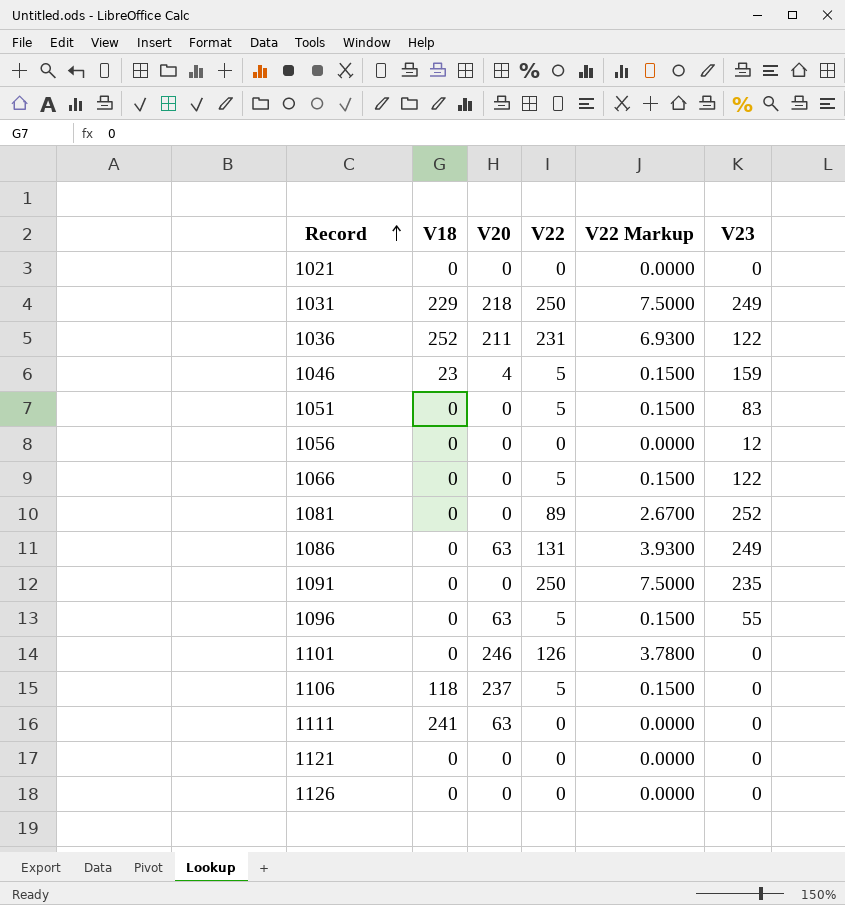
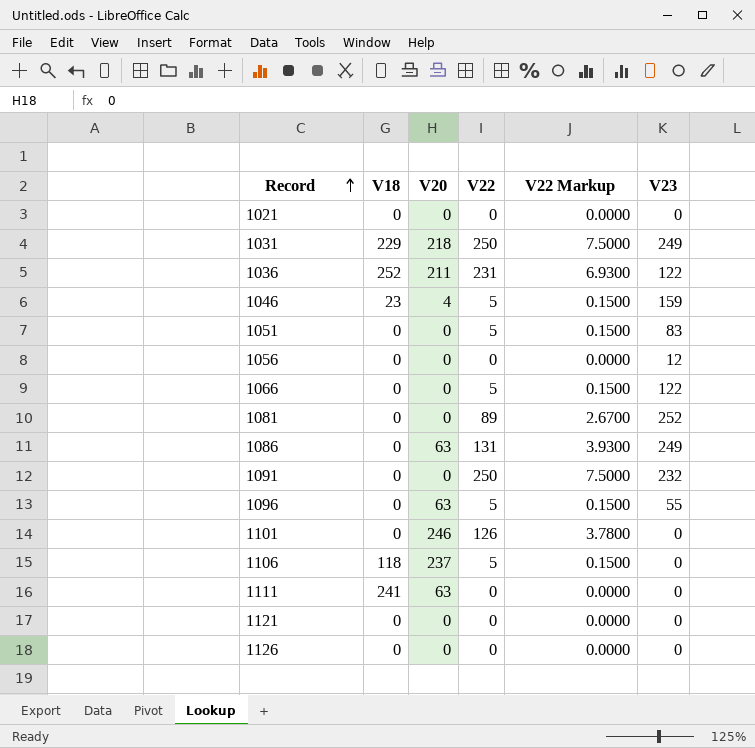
1091 | V23: 235 -> 232

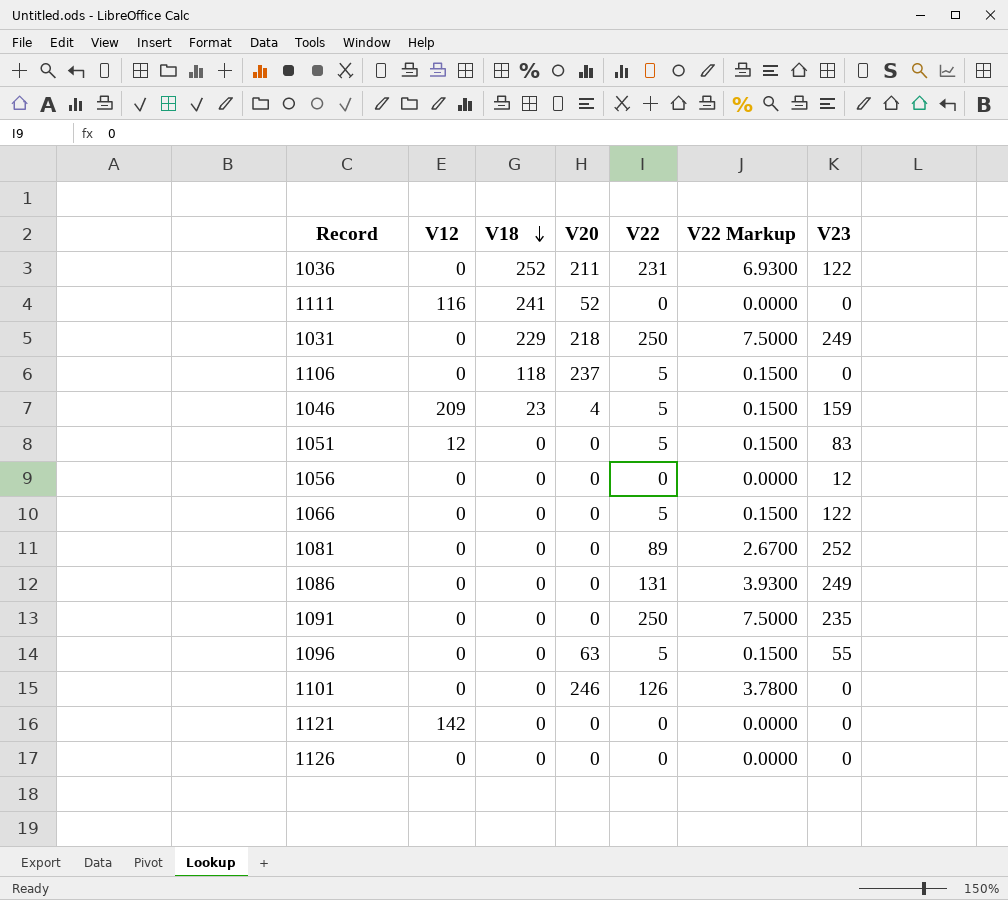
row order: Record ascending -> V18 descending
column V12 | position: none -> 2
row 1021: 0 | 0 | 0 | 0.0000 | 0 -> none
1111 | V20: 63 -> 52
1086 | V20: 63 -> 0
1091 | V23: 232 -> 235

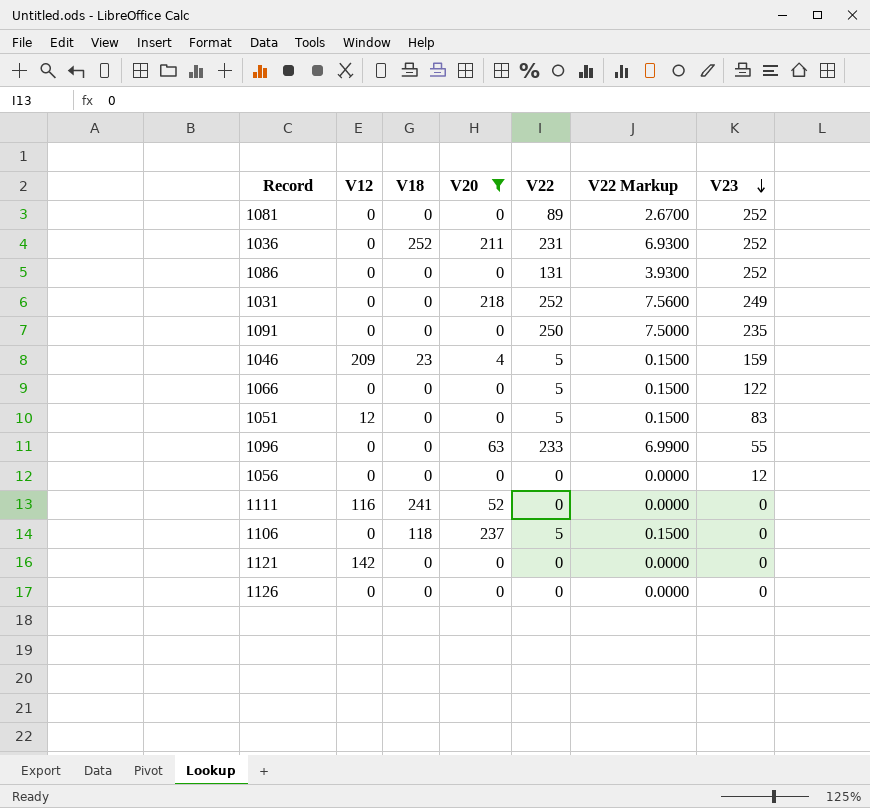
filter: none -> V20 != 246
row order: V18 descending -> V23 descending
1036 | V23: 122 -> 252
1086 | V23: 249 -> 252
1031 | V18: 229 -> 0
1031 | V22: 250 -> 252
1031 | V22 Markup: 7.5000 -> 7.5600
1096 | V22: 5 -> 233
1096 | V22 Markup: 0.1500 -> 6.9900

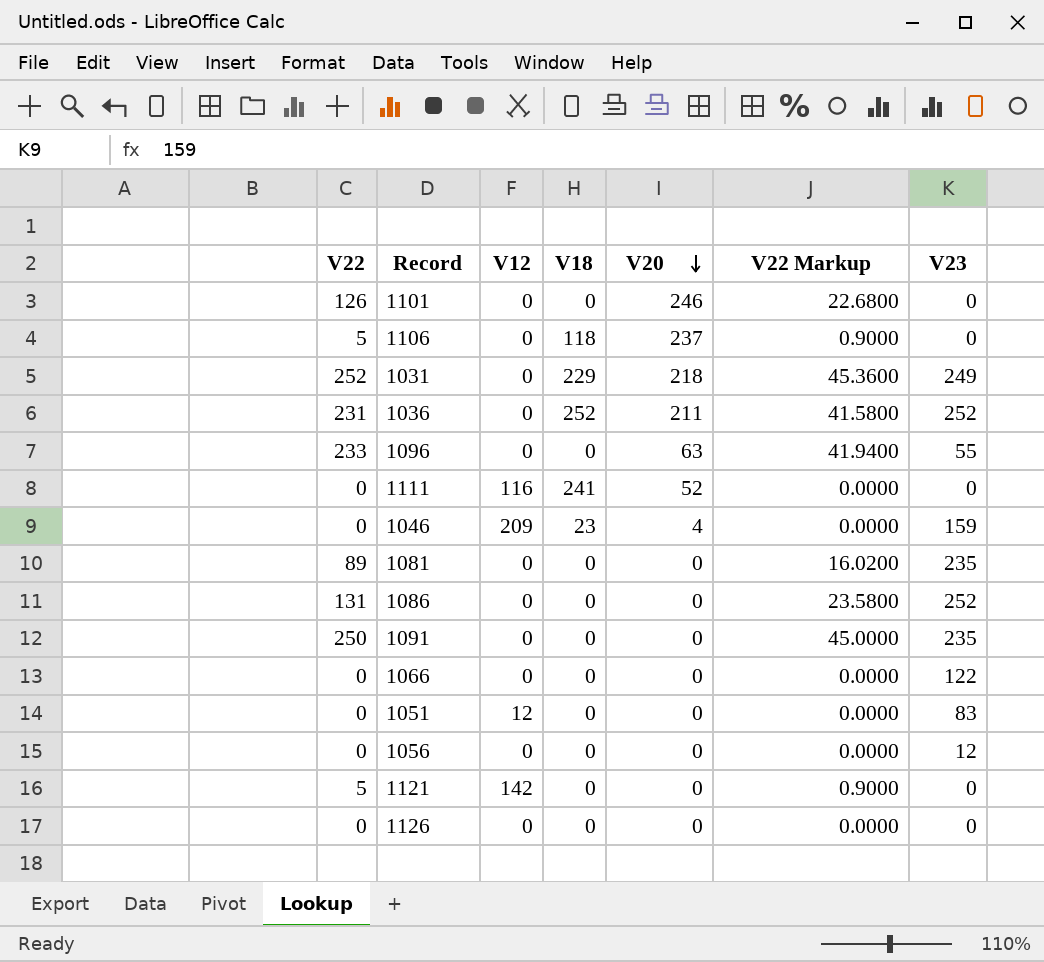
filter: V20 != 246 -> none
row order: V23 descending -> V20 descending
column V22 | position: 5 -> 1
column V22 Markup | formula: [V22] * 0.03 -> [V22] * 0.18
1031 | V18: 0 -> 229
1046 | V22: 5 -> 0
1081 | V23: 252 -> 235
1066 | V22: 5 -> 0
1051 | V22: 5 -> 0
1121 | V22: 0 -> 5

